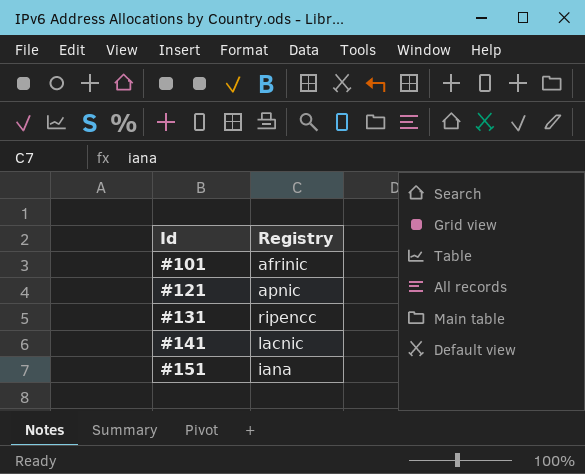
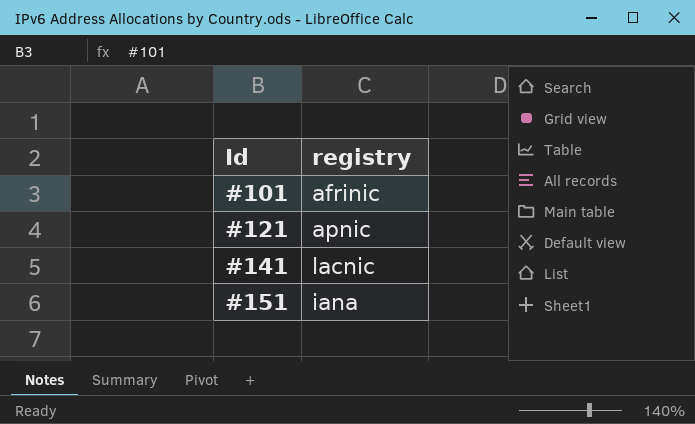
column name: Registry -> registry
row #131: ripencc -> none

